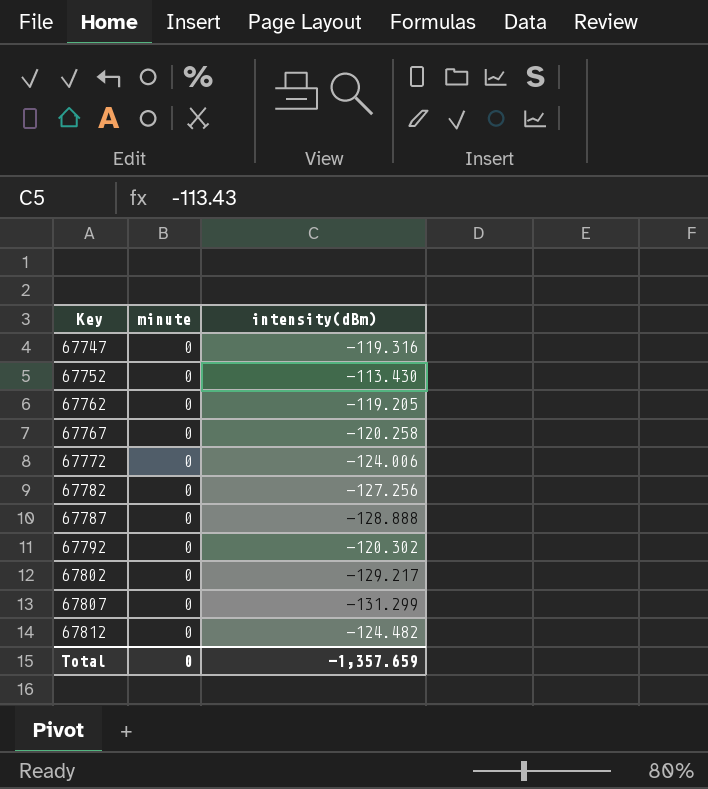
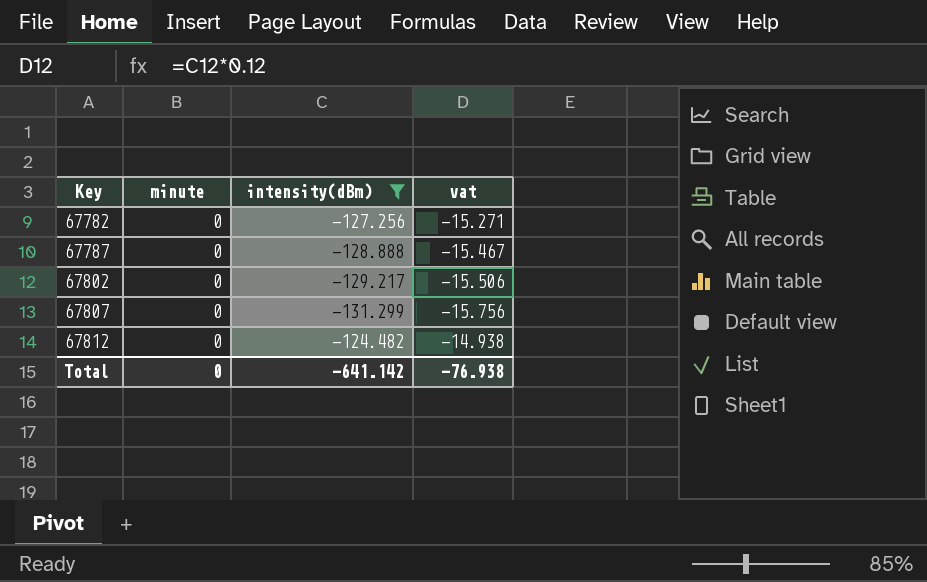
filter: none -> intensity(dBm) <= -124.482
column vat | formula: none -> [intensity(dBm)] * 0.12
Total | intensity(dBm): -1,357.659 -> -641.142

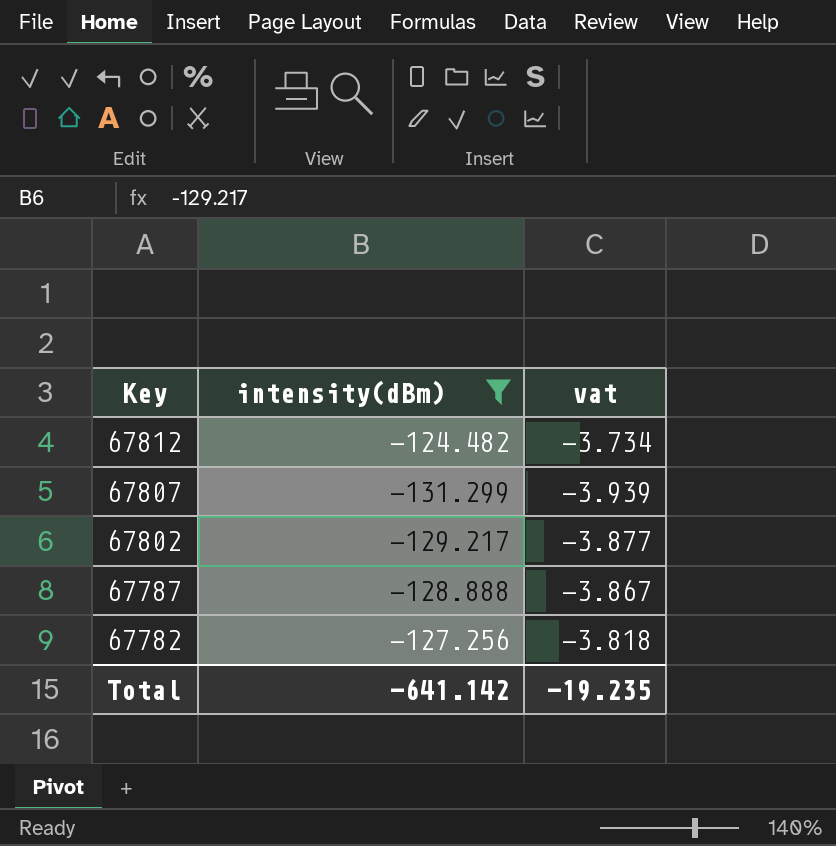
row order: Key ascending -> Key descending
column minute | position: 2 -> none
column vat | formula: [intensity(dBm)] * 0.12 -> [intensity(dBm)] * 0.03
Total | vat: -76.938 -> -19.235

